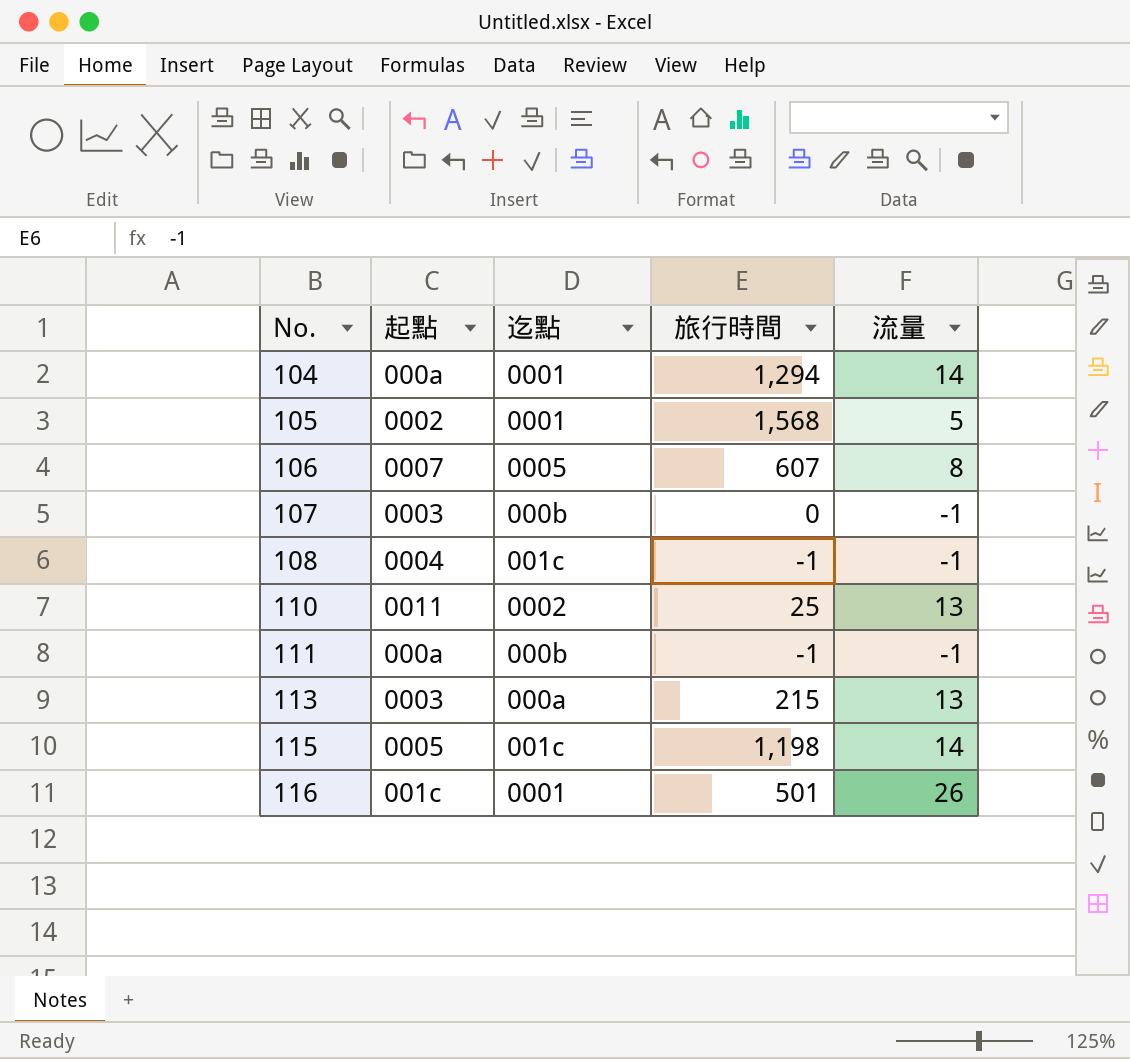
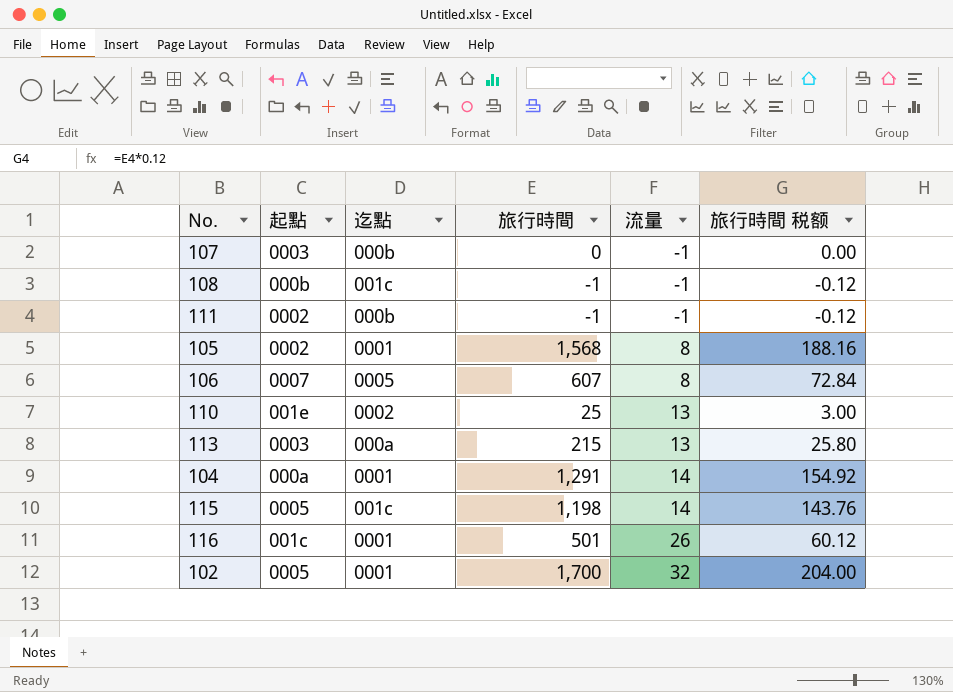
row order: No. ascending -> 流量 ascending
column 旅行時間 税额 | formula: none -> [旅行時間] * 0.12
108 | 起點: 0004 -> 000b
111 | 起點: 000a -> 0002
105 | 流量: 5 -> 8
110 | 起點: 0011 -> 001e
104 | 旅行時間: 1,294 -> 1,291
row 102: none -> 0005 | 0001 | 1,700 | 32 | 204.00

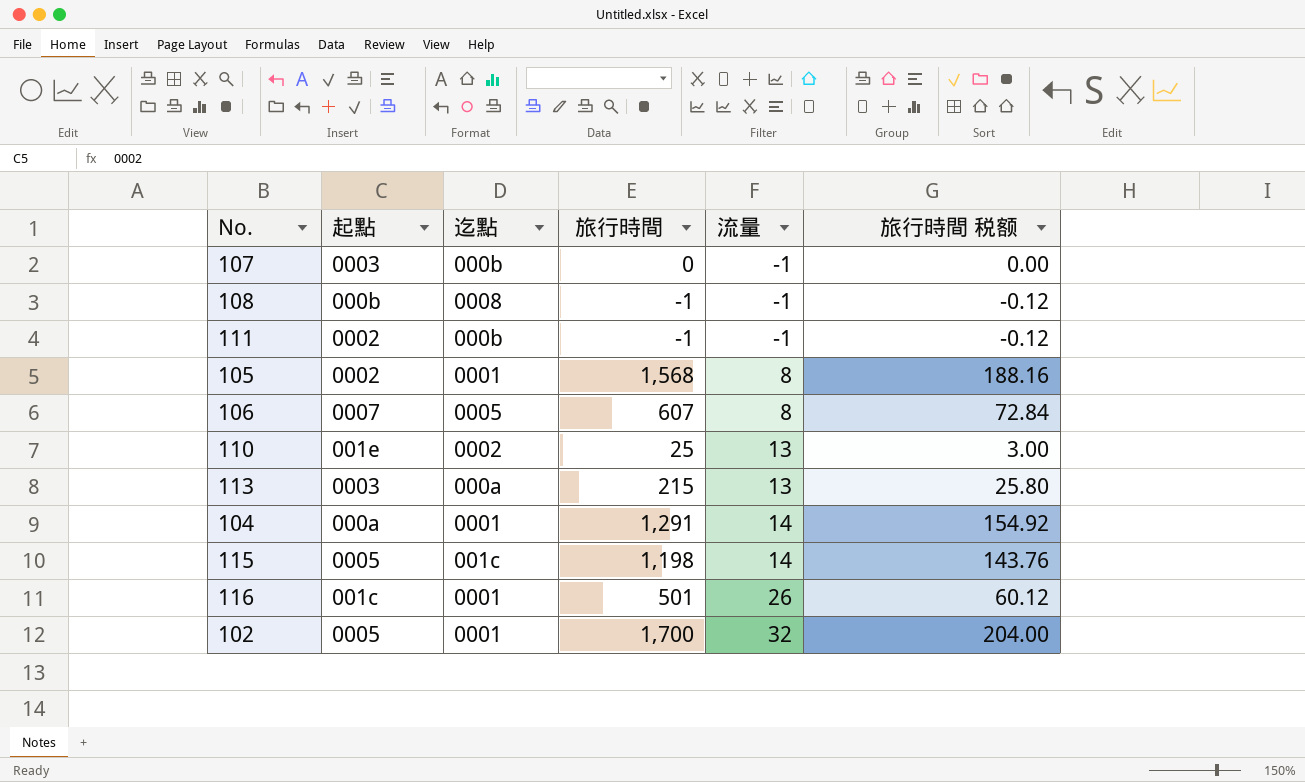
108 | 迄點: 001c -> 0008

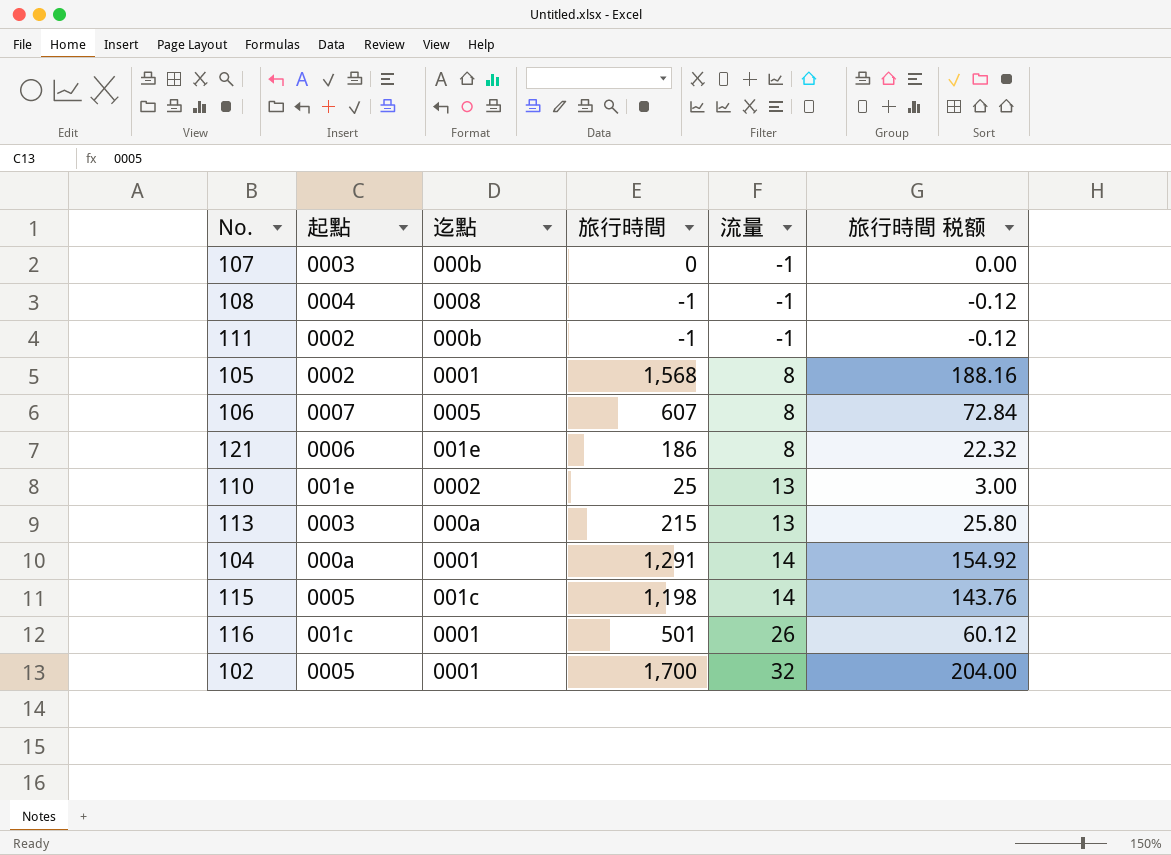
108 | 起點: 000b -> 0004
row 121: none -> 0006 | 001e | 186 | 8 | 22.32

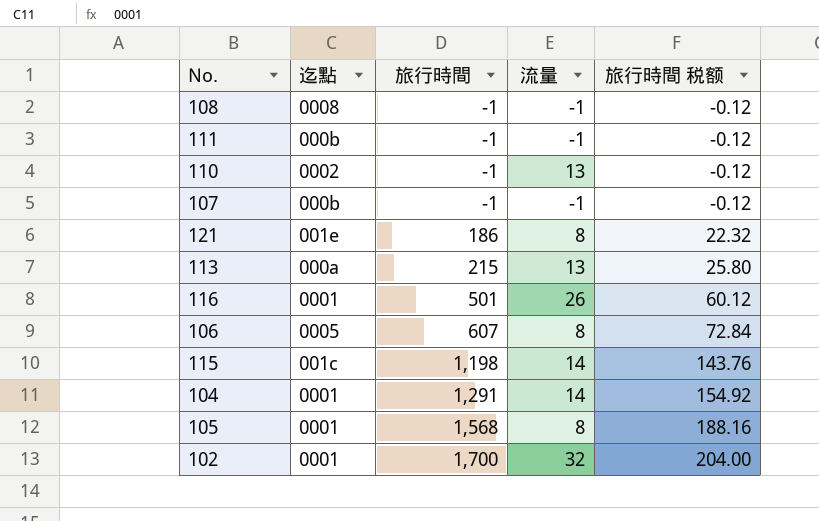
row order: 流量 ascending -> 旅行時間 ascending
column 起點 | position: 2 -> none
110 | 旅行時間: 25 -> -1
110 | 旅行時間 税额: 3.00 -> -0.12
107 | 旅行時間: 0 -> -1
107 | 旅行時間 税额: 0.00 -> -0.12

